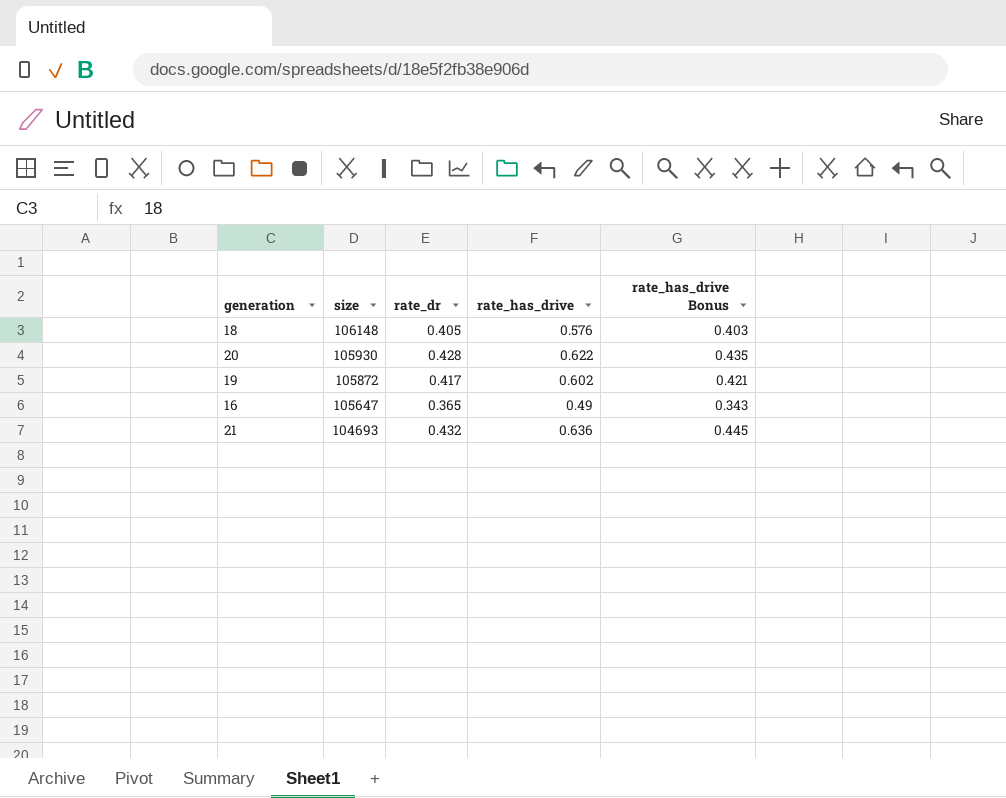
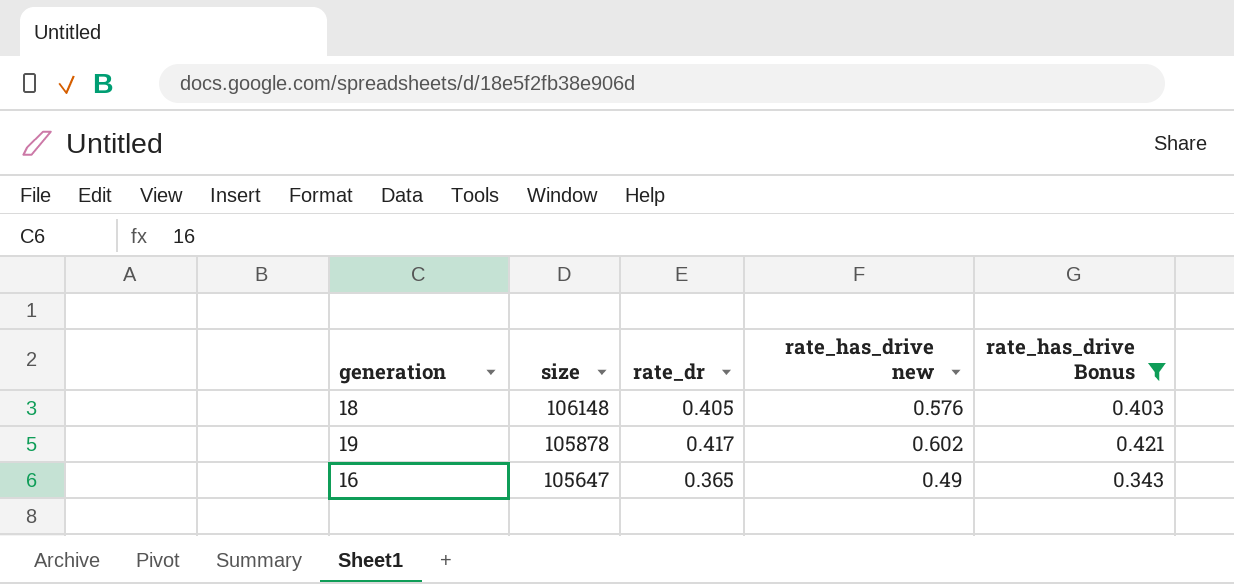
filter: none -> rate_has_drive Bonus <= 0.421
column name: rate_has_drive -> rate_has_drive new
19 | size: 105872 -> 105878

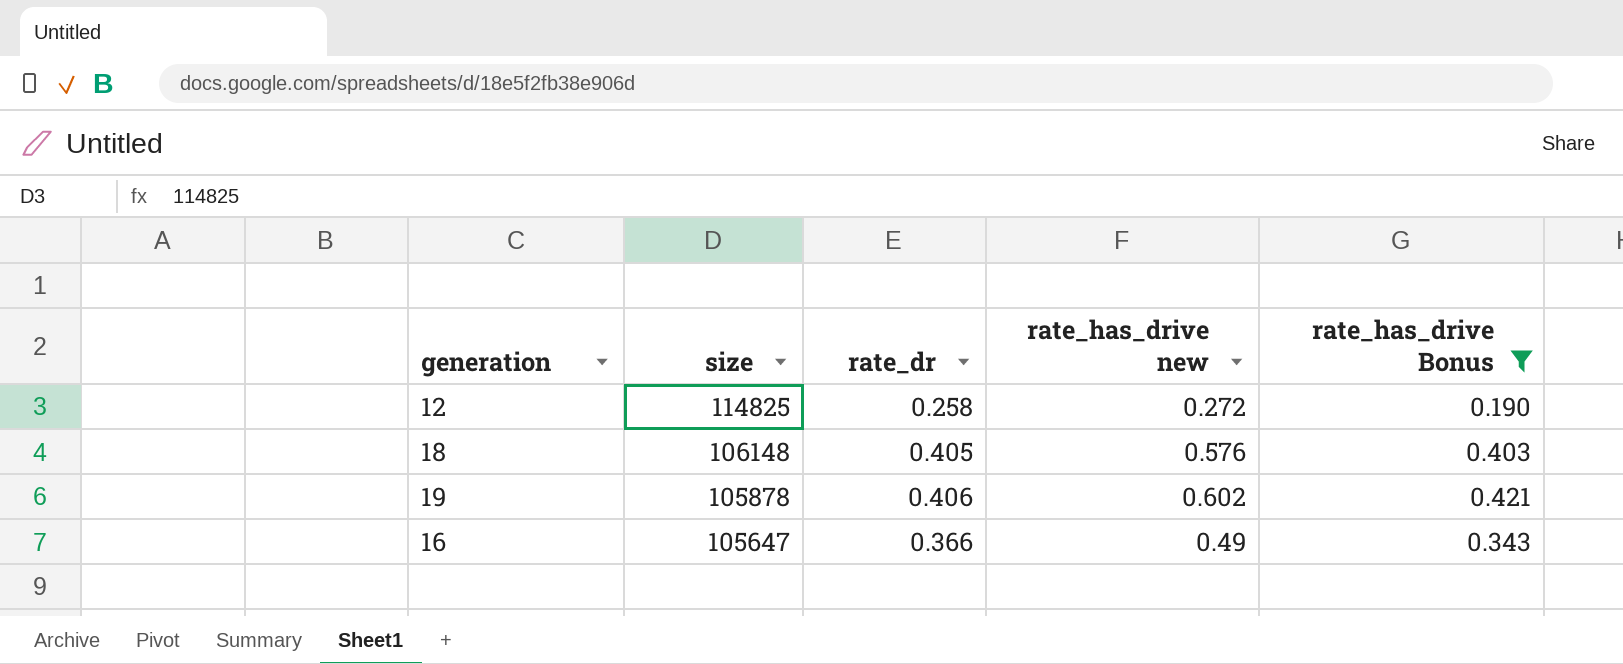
row 12: none -> 114825 | 0.258 | 0.272 | 0.190
19 | rate_dr: 0.417 -> 0.406
16 | rate_dr: 0.365 -> 0.366

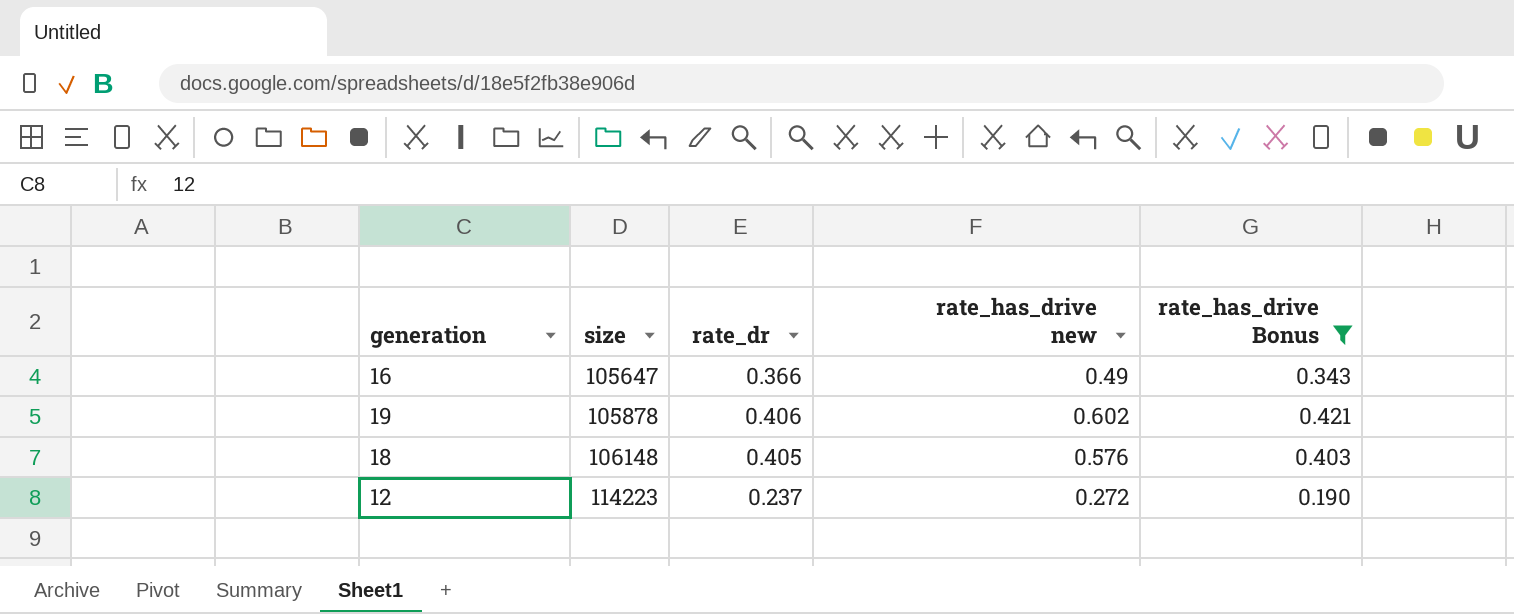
row order: size descending -> size ascending
12 | size: 114825 -> 114223
12 | rate_dr: 0.258 -> 0.237

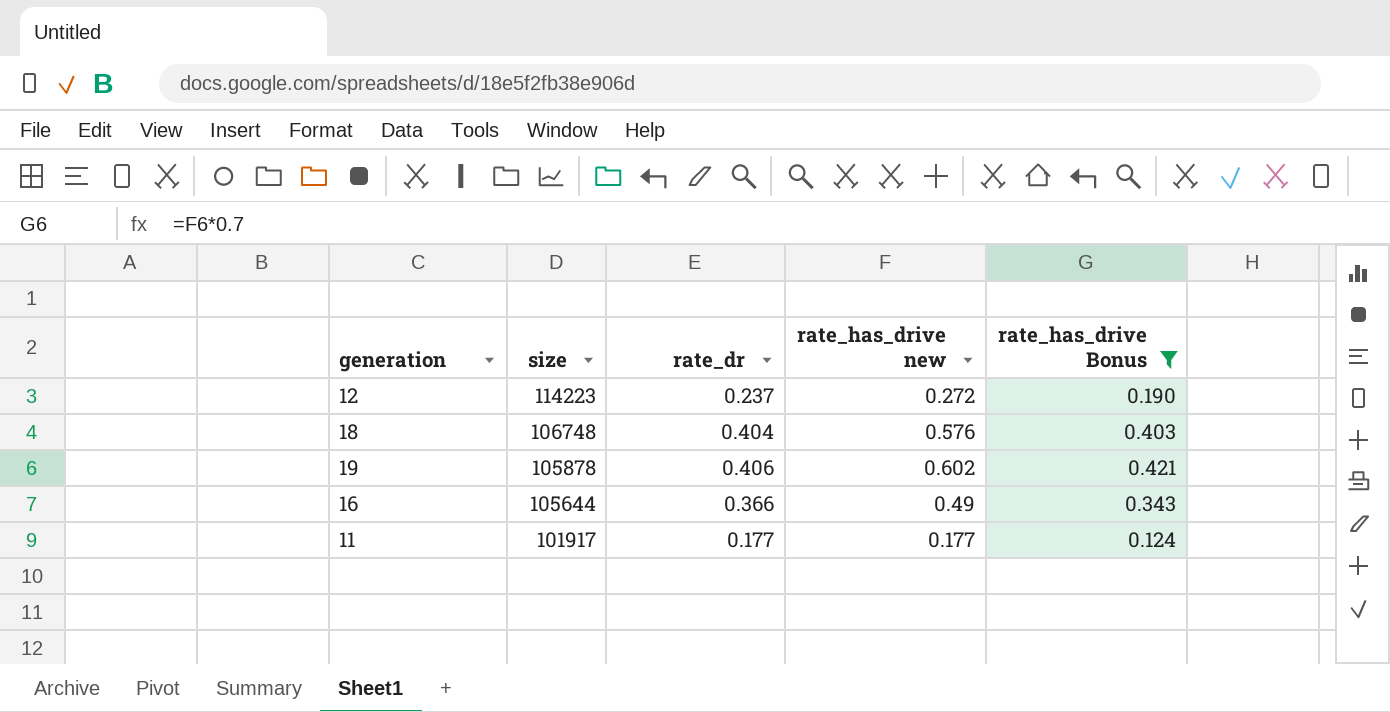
row order: size ascending -> size descending
18 | size: 106148 -> 106748
18 | rate_dr: 0.405 -> 0.404
16 | size: 105647 -> 105644
row 11: none -> 101917 | 0.177 | 0.177 | 0.124

